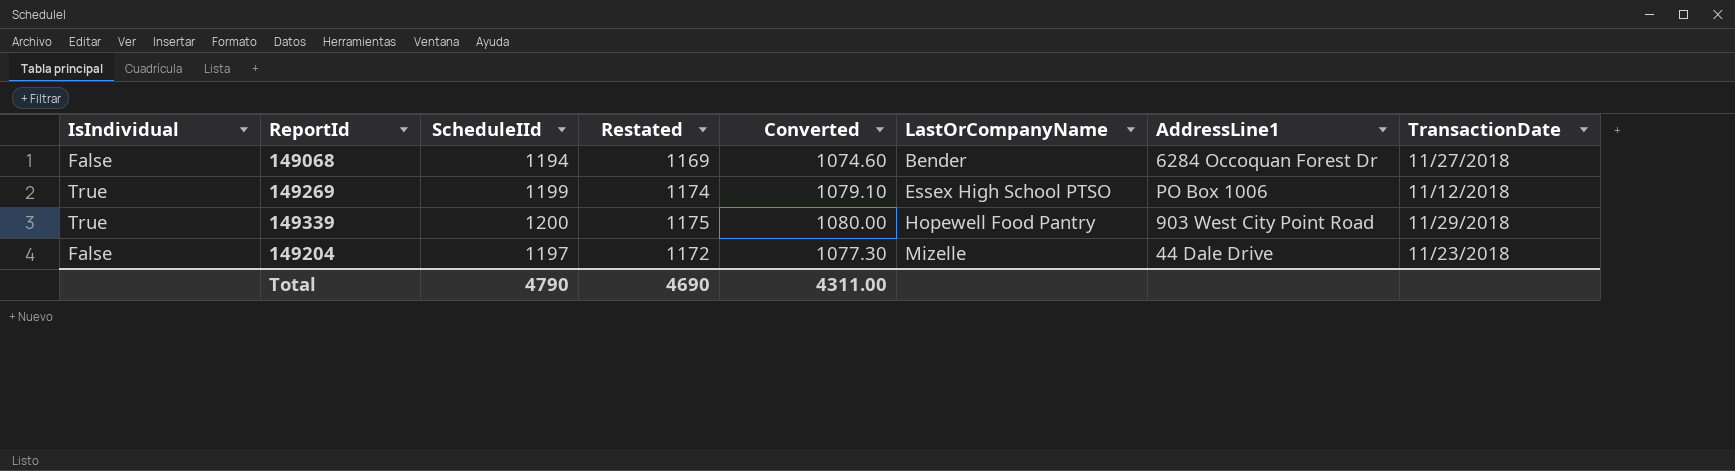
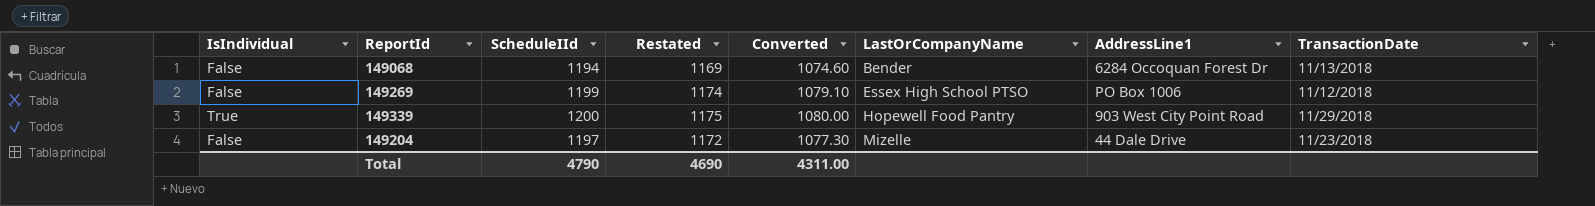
149068 | TransactionDate: 11/27/2018 -> 11/13/2018
149269 | IsIndividual: True -> False

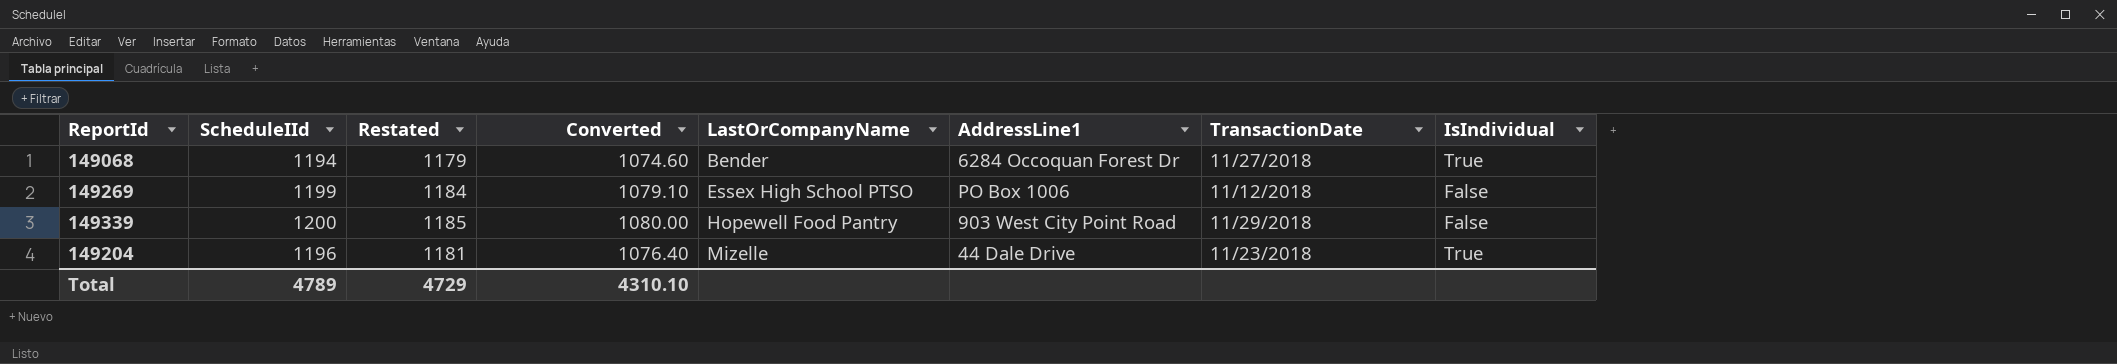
column Restated | formula: [ScheduleIId] - 25 -> [ScheduleIId] - 15
column IsIndividual | position: 1 -> 8
149068 | TransactionDate: 11/13/2018 -> 11/27/2018
149068 | IsIndividual: False -> True
149339 | IsIndividual: True -> False
149204 | ScheduleIId: 1197 -> 1196
149204 | Converted: 1077.30 -> 1076.40
149204 | IsIndividual: False -> True
Total | ScheduleIId: 4790 -> 4789
Total | Restated: 4690 -> 4729
Total | Converted: 4311.00 -> 4310.10

